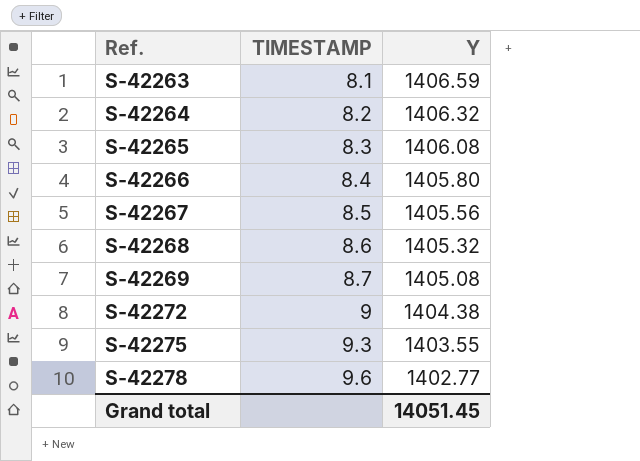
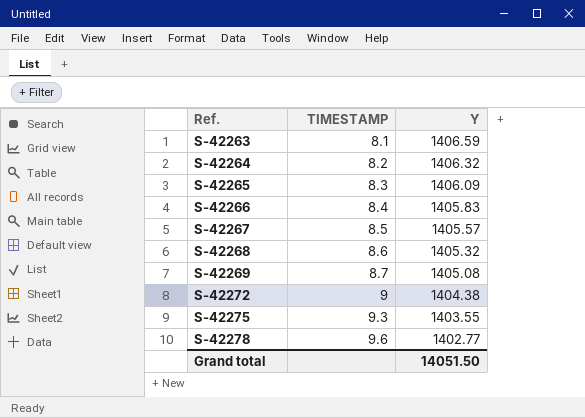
S-42265 | Y: 1406.08 -> 1406.09
S-42266 | Y: 1405.80 -> 1405.83
S-42267 | Y: 1405.56 -> 1405.57
Grand total | Y: 14051.45 -> 14051.50

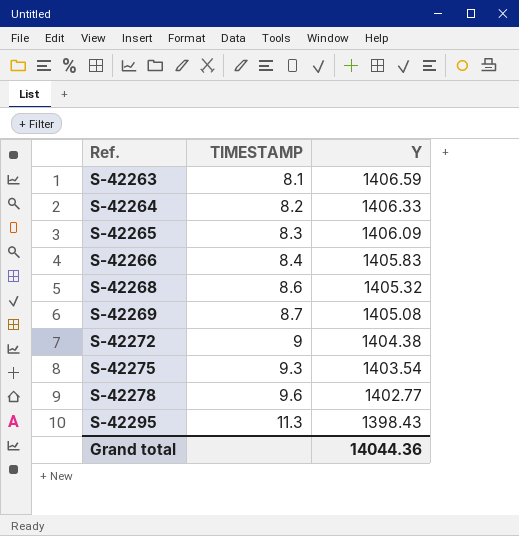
row S-42267: 8.5 | 1405.57 -> none
S-42264 | Y: 1406.32 -> 1406.33
S-42275 | Y: 1403.55 -> 1403.54
row S-42295: none -> 11.3 | 1398.43
Grand total | Y: 14051.50 -> 14044.36

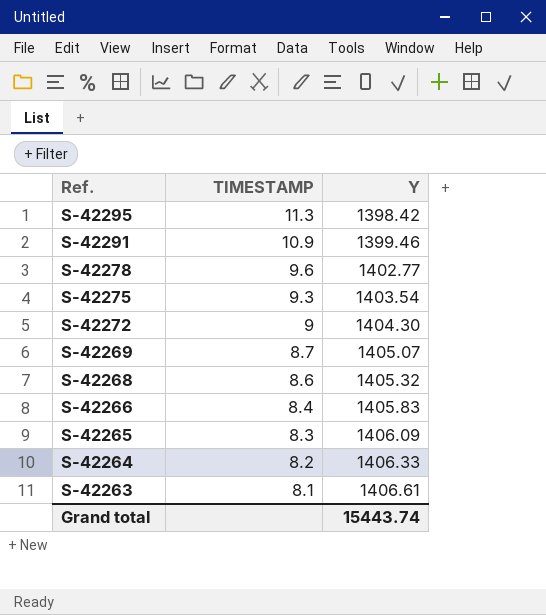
row order: Ref. ascending -> Ref. descending
S-42295 | Y: 1398.43 -> 1398.42
row S-42291: none -> 10.9 | 1399.46
S-42272 | Y: 1404.38 -> 1404.30
S-42269 | Y: 1405.08 -> 1405.07
S-42263 | Y: 1406.59 -> 1406.61
Grand total | Y: 14044.36 -> 15443.74

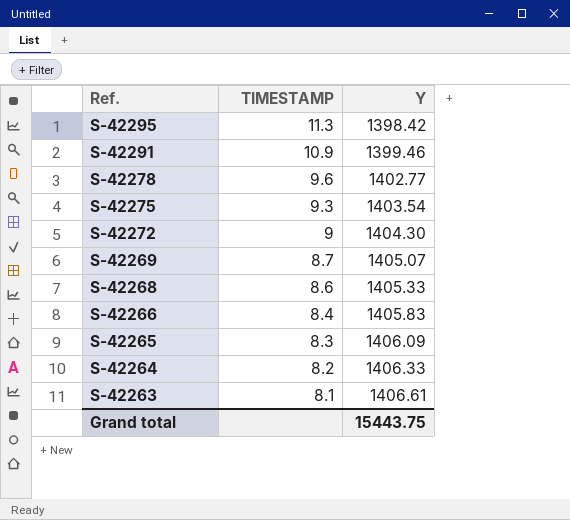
S-42268 | Y: 1405.32 -> 1405.33
Grand total | Y: 15443.74 -> 15443.75

